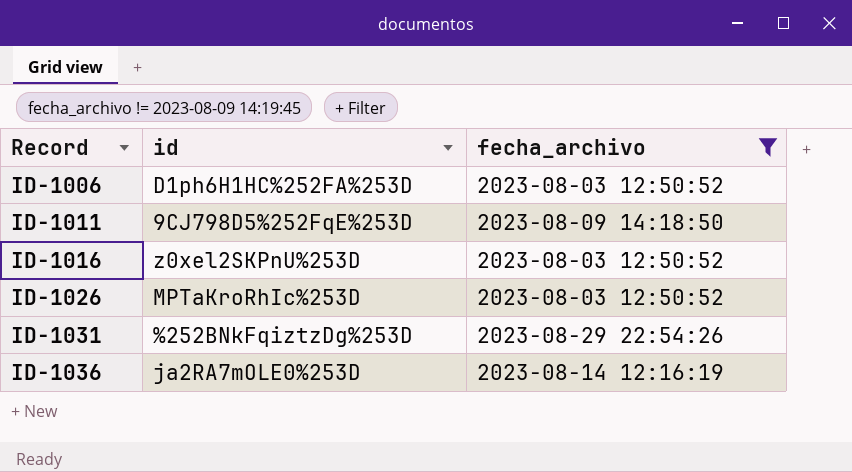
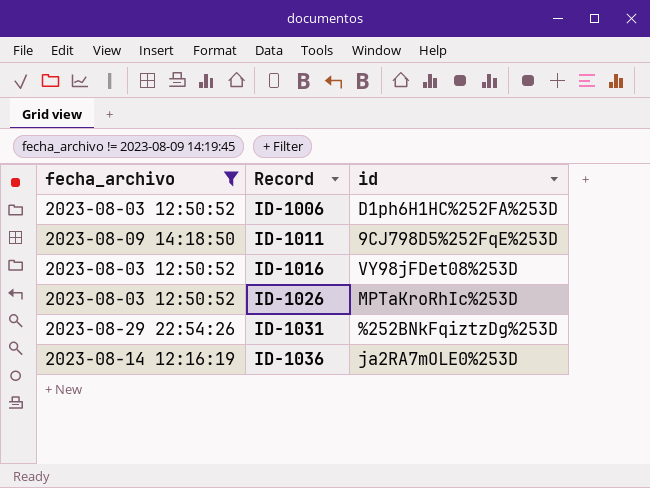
column fecha_archivo | position: 3 -> 1
ID-1016 | id: z0xel2SKPnU%253D -> VY98jFDet08%253D

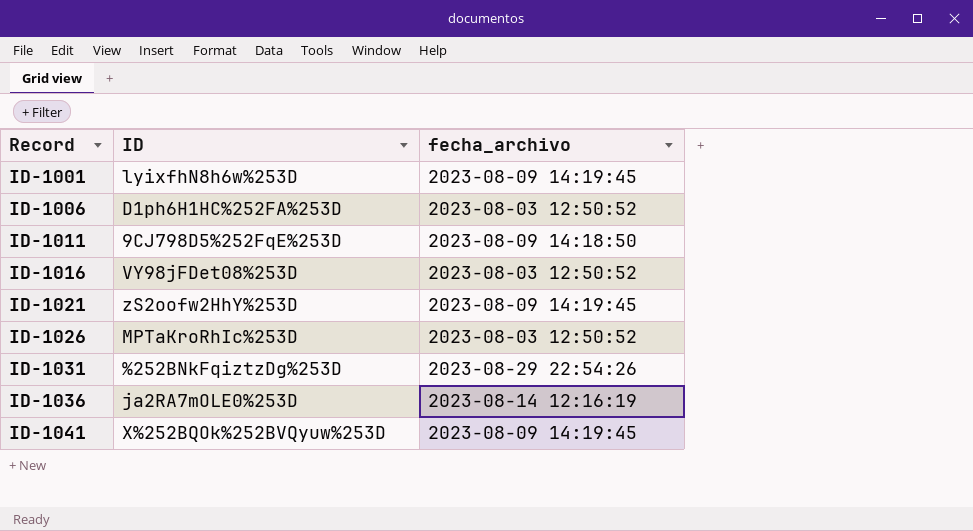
filter: fecha_archivo != 2023-08-09 14:19:45 -> none
column name: id -> ID
column fecha_archivo | position: 1 -> 3

